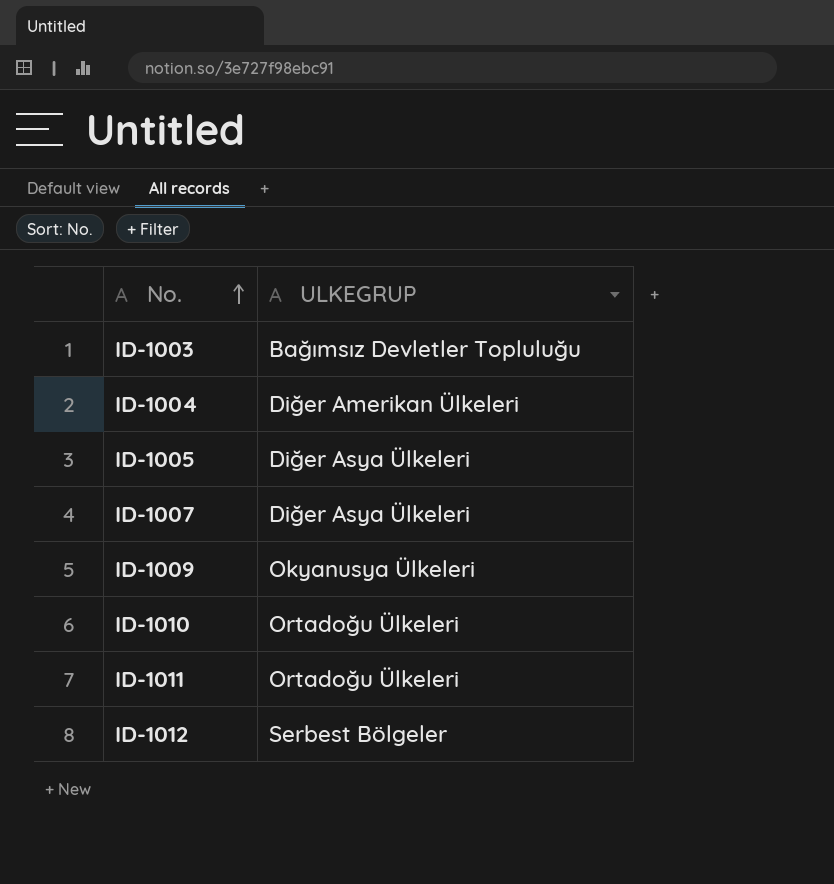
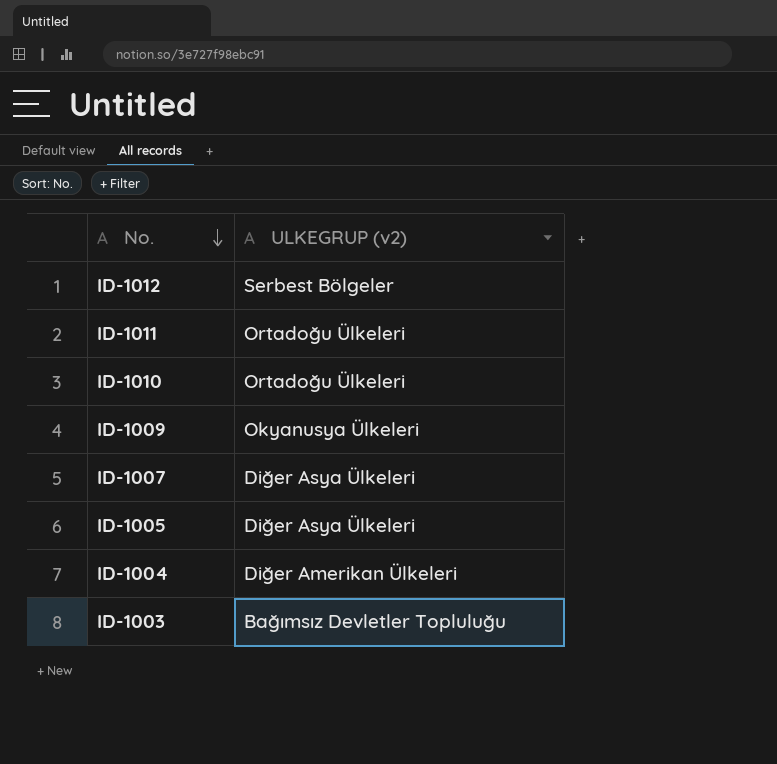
row order: No. ascending -> No. descending
column name: ULKEGRUP -> ULKEGRUP (v2)

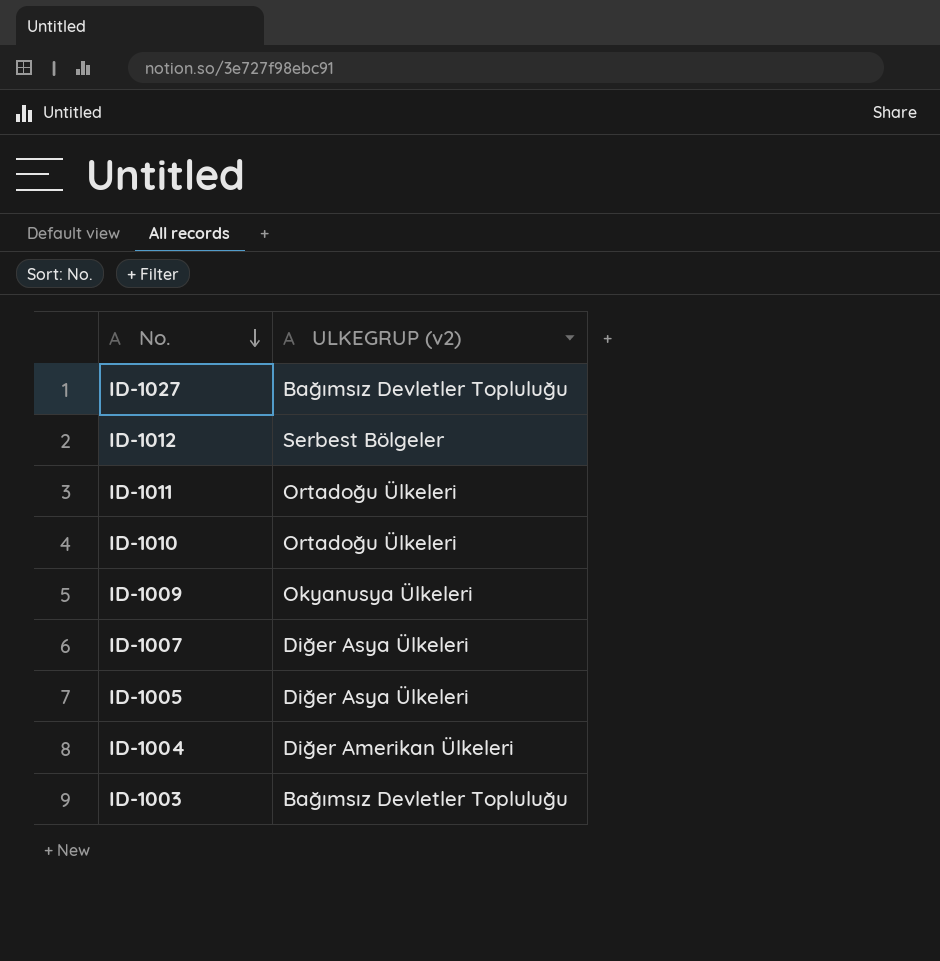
row ID-1027: none -> Bağımsız Devletler Topluluğu

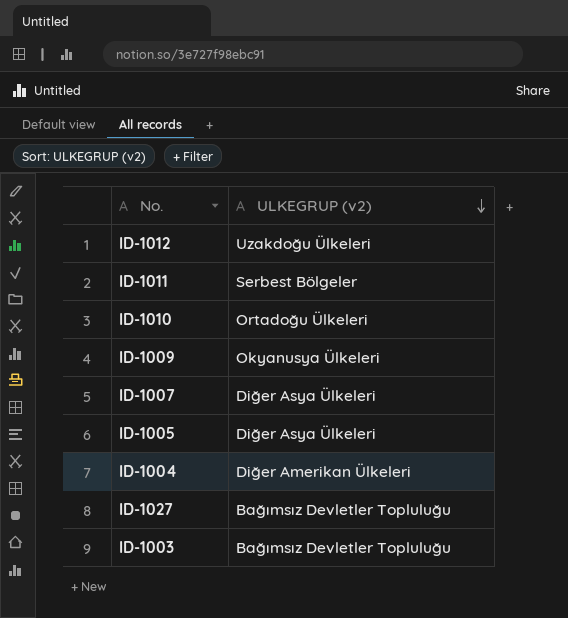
row order: No. descending -> ULKEGRUP (v2) descending
ID-1012 | ULKEGRUP (v2): Serbest Bölgeler -> Uzakdoğu Ülkeleri
ID-1011 | ULKEGRUP (v2): Ortadoğu Ülkeleri -> Serbest Bölgeler

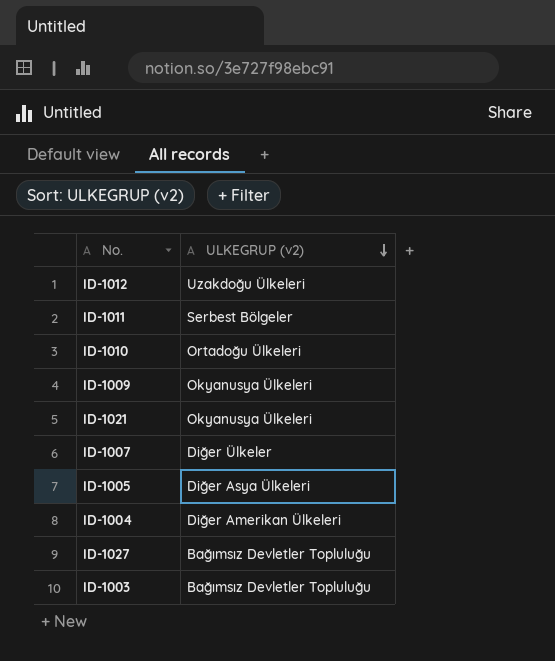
row ID-1021: none -> Okyanusya Ülkeleri
ID-1007 | ULKEGRUP (v2): Diğer Asya Ülkeleri -> Diğer Ülkeler

